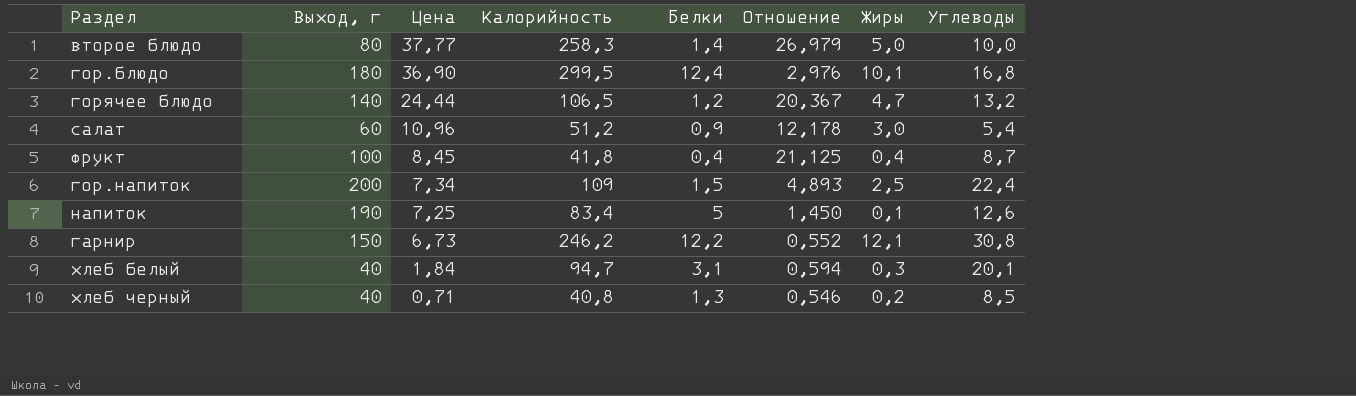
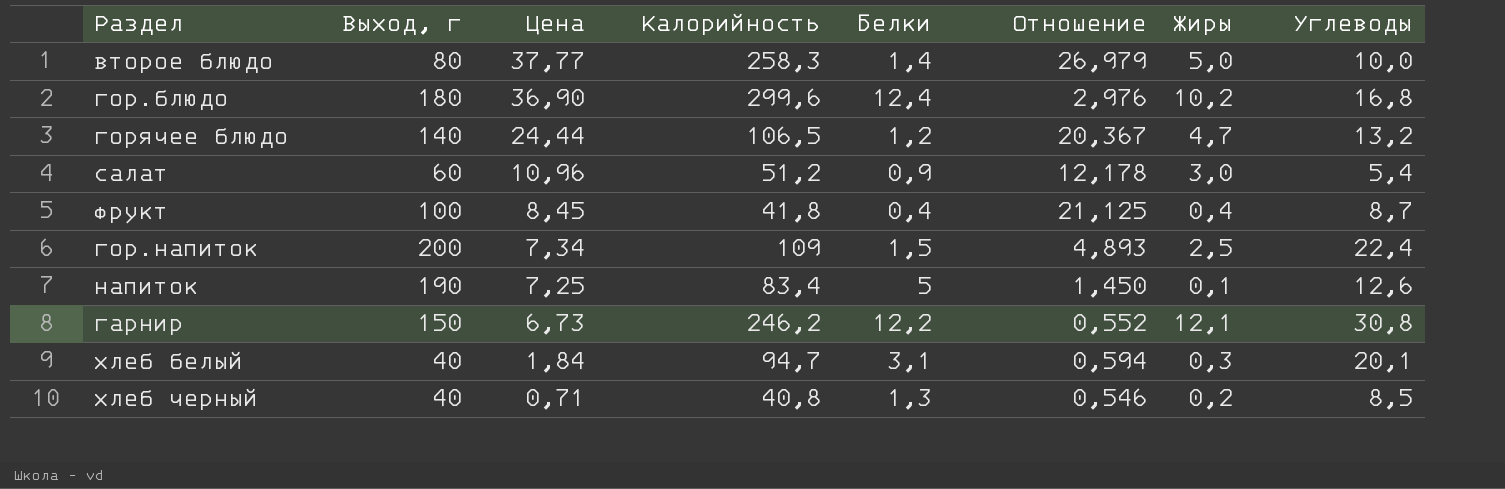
гор.блюдо | Калорийность: 299,5 -> 299,6
гор.блюдо | Жиры: 10,1 -> 10,2

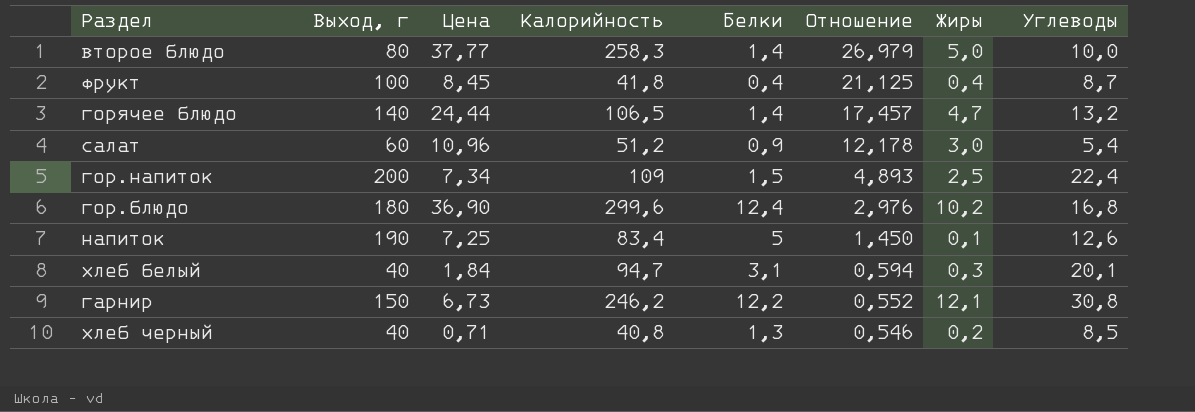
row order: Цена descending -> Отношение descending
горячее блюдо | Белки: 1,2 -> 1,4
горячее блюдо | Отношение: 20,367 -> 17,457

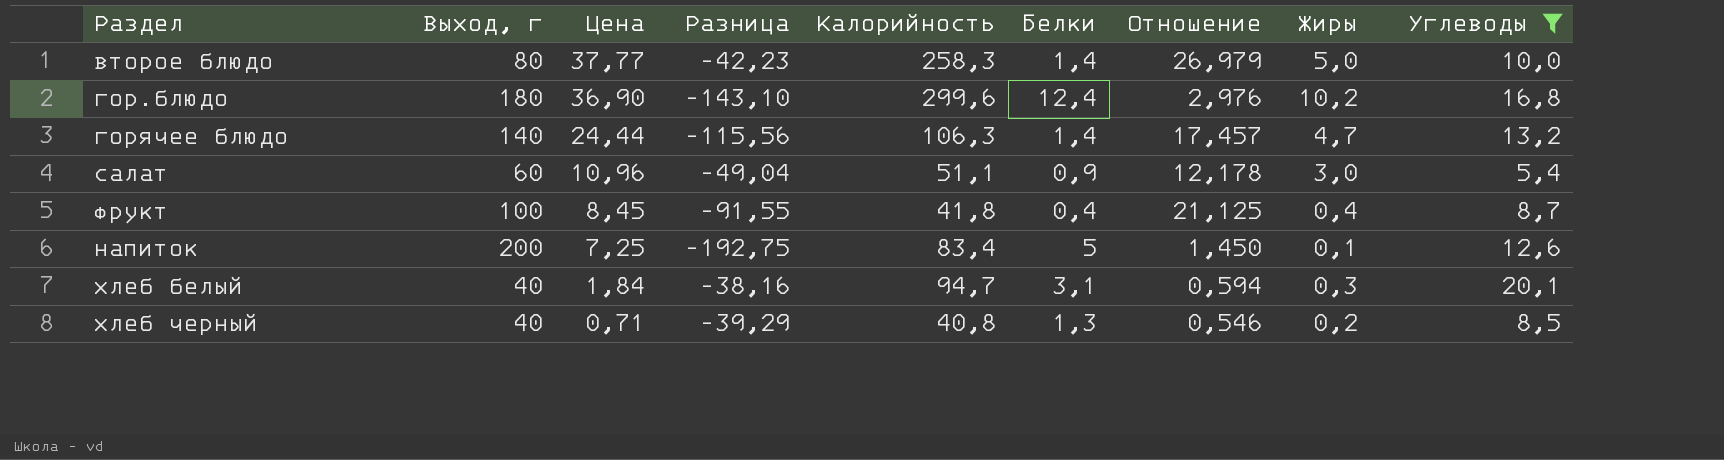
filter: none -> Углеводы <= 20,1
row order: Отношение descending -> Цена descending
column Разница | formula: none -> [Цена] - [Выход, г]
горячее блюдо | Калорийность: 106,5 -> 106,3
салат | Калорийность: 51,2 -> 51,1
напиток | Выход, г: 190 -> 200

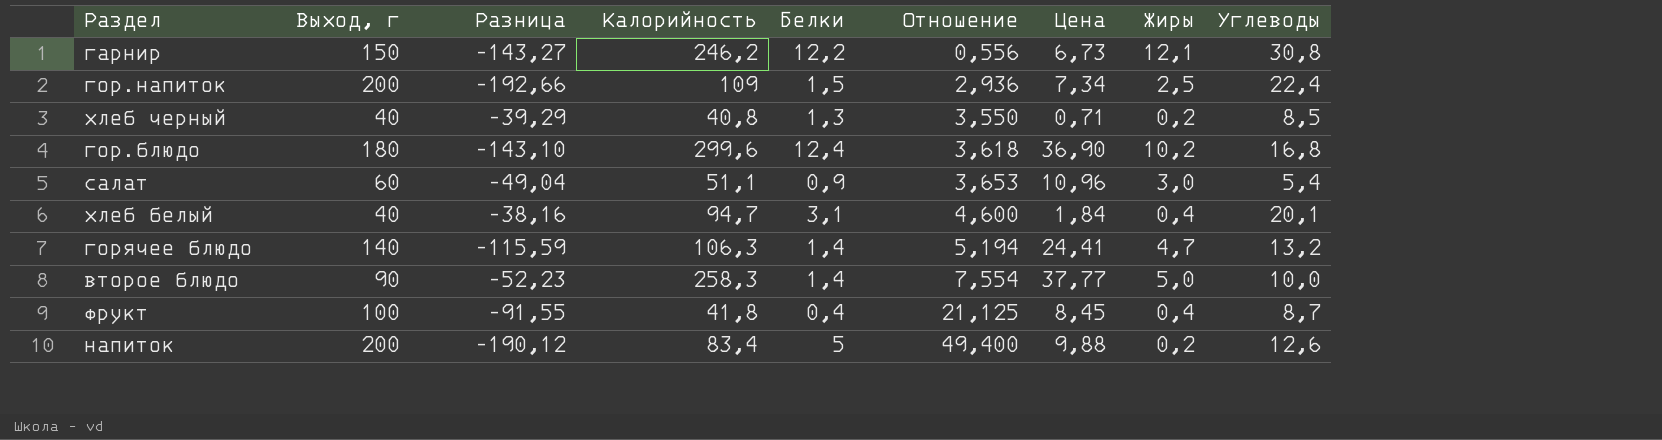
filter: Углеводы <= 20,1 -> none
row order: Цена descending -> Отношение ascending
column Отношение | formula: [Цена] / [Белки] -> [Цена] / [Жиры]
column Цена | position: 3 -> 7
хлеб белый | Жиры: 0,3 -> 0,4
горячее блюдо | Разница: -115,56 -> -115,59
горячее блюдо | Цена: 24,44 -> 24,41
второе блюдо | Выход, г: 80 -> 90
второе блюдо | Разница: -42,23 -> -52,23
напиток | Разница: -192,75 -> -190,12
напиток | Цена: 7,25 -> 9,88
напиток | Жиры: 0,1 -> 0,2

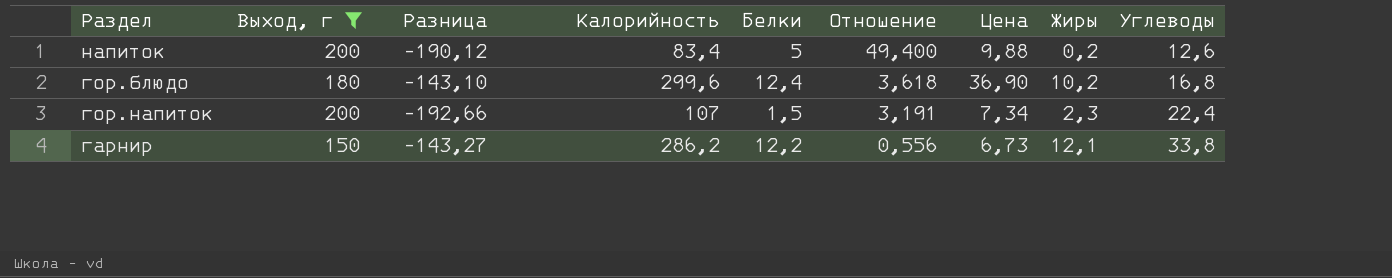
filter: none -> Выход, г >= 150
row order: Отношение ascending -> Отношение descending
гор.напиток | Калорийность: 109 -> 107
гор.напиток | Отношение: 2,936 -> 3,191
гор.напиток | Жиры: 2,5 -> 2,3
гарнир | Калорийность: 246,2 -> 286,2
гарнир | Углеводы: 30,8 -> 33,8

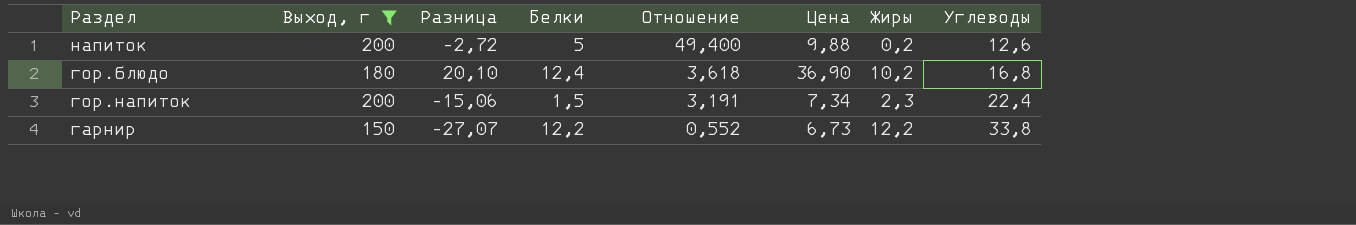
column Калорийность | position: 4 -> none
column Разница | formula: [Цена] - [Выход, г] -> [Цена] - [Углеводы]
гарнир | Отношение: 0,556 -> 0,552
гарнир | Жиры: 12,1 -> 12,2

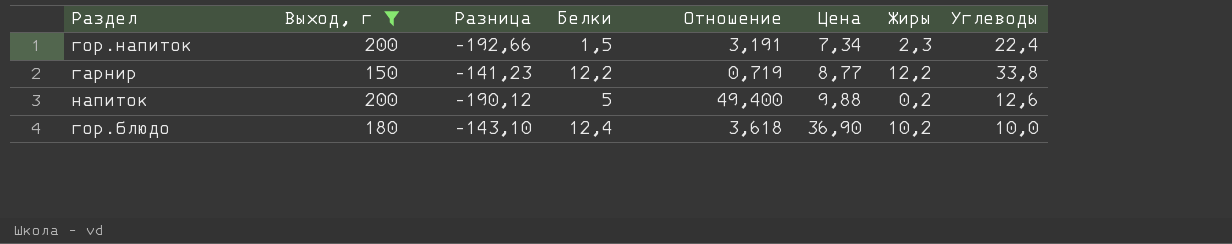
row order: Отношение descending -> Цена ascending
column Разница | formula: [Цена] - [Углеводы] -> [Цена] - [Выход, г]
гарнир | Отношение: 0,552 -> 0,719
гарнир | Цена: 6,73 -> 8,77
гор.блюдо | Углеводы: 16,8 -> 10,0

